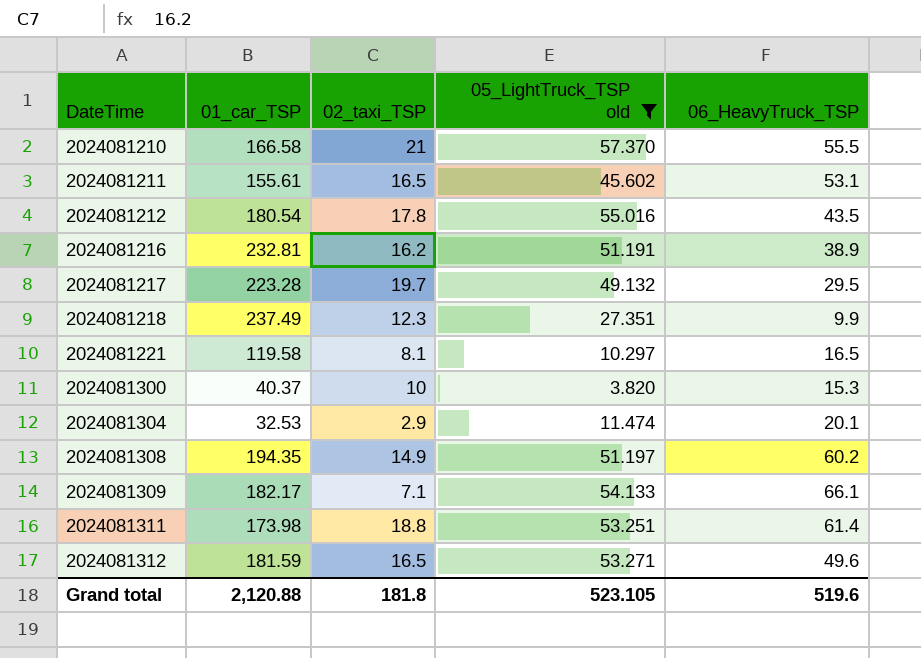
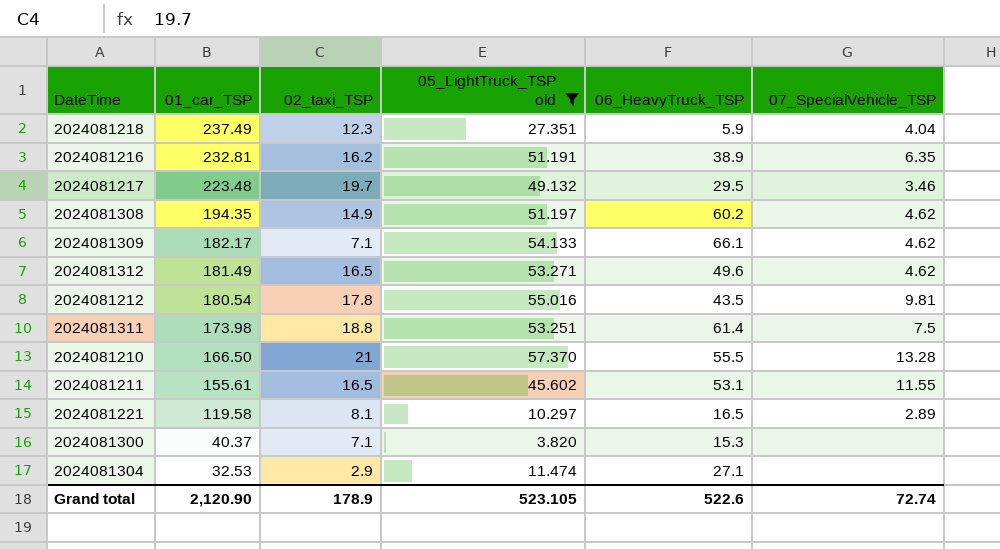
row order: DateTime ascending -> 01_car_TSP descending
column 07_SpecialVehicle_TSP | position: none -> 6
2024081218 | 06_HeavyTruck_TSP: 9.9 -> 5.9
2024081217 | 01_car_TSP: 223.28 -> 223.48
2024081312 | 01_car_TSP: 181.59 -> 181.49
2024081210 | 01_car_TSP: 166.58 -> 166.50
2024081300 | 02_taxi_TSP: 10 -> 7.1
2024081304 | 06_HeavyTruck_TSP: 20.1 -> 27.1
Grand total | 01_car_TSP: 2,120.88 -> 2,120.90
Grand total | 02_taxi_TSP: 181.8 -> 178.9
Grand total | 06_HeavyTruck_TSP: 519.6 -> 522.6

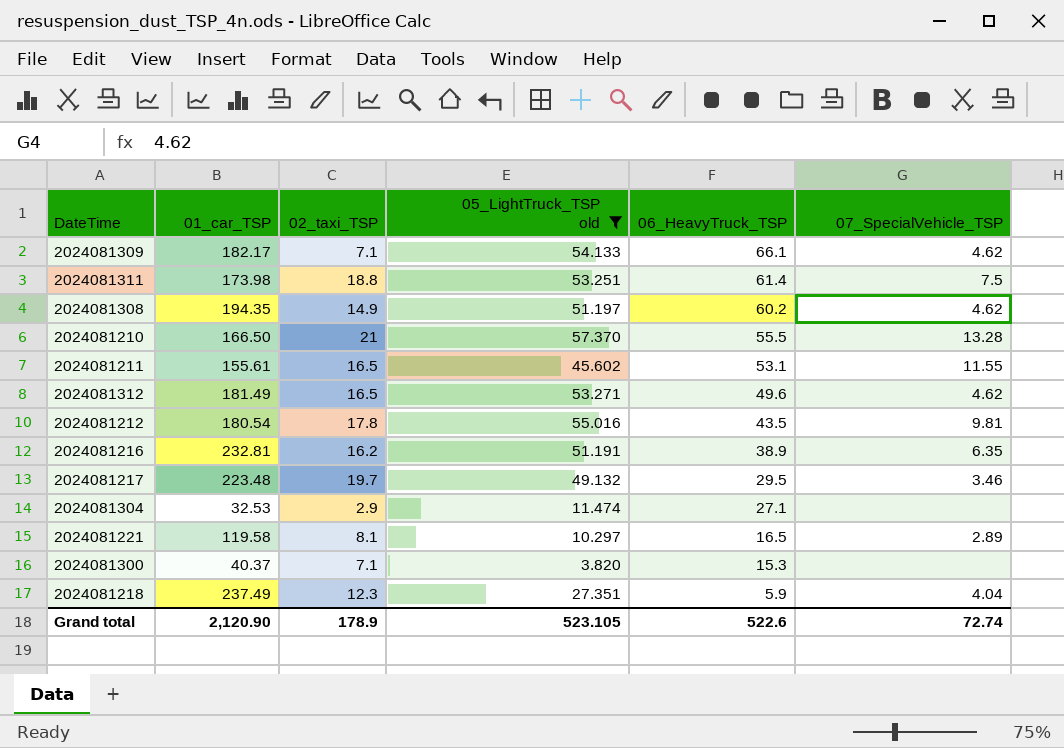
row order: 01_car_TSP descending -> 06_HeavyTruck_TSP descending

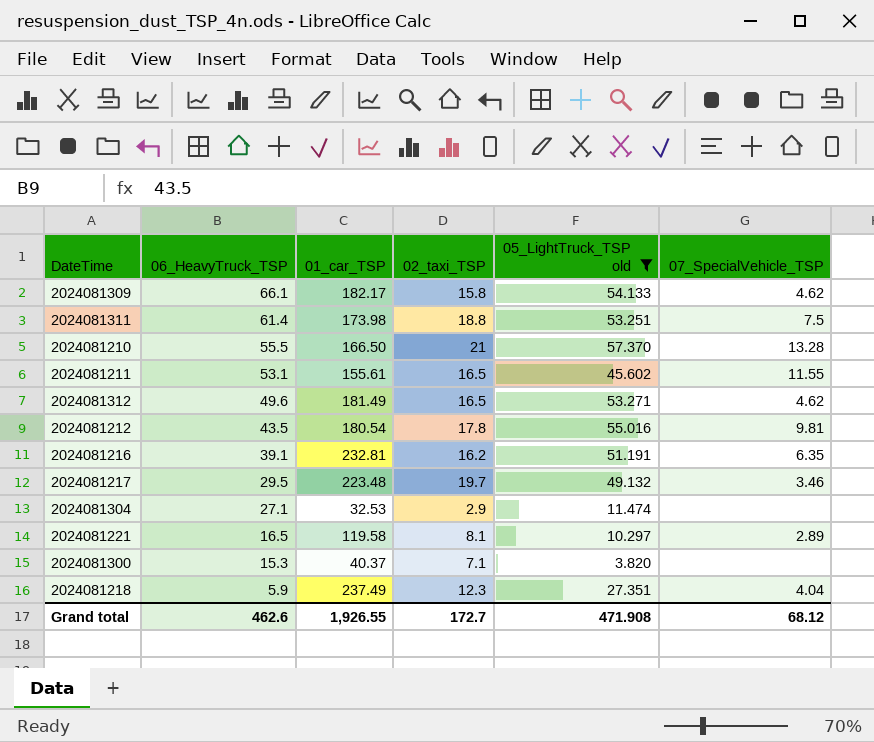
column 06_HeavyTruck_TSP | position: 5 -> 2
row 2024081308: 194.35 | 14.9 | 51.197 | 60.2 | 4.62 -> none
2024081309 | 02_taxi_TSP: 7.1 -> 15.8
2024081216 | 06_HeavyTruck_TSP: 38.9 -> 39.1
Grand total | 06_HeavyTruck_TSP: 522.6 -> 462.6
Grand total | 01_car_TSP: 2,120.90 -> 1,926.55
Grand total | 02_taxi_TSP: 178.9 -> 172.7
Grand total | 05_LightTruck_TSP old: 523.105 -> 471.908
Grand total | 07_SpecialVehicle_TSP: 72.74 -> 68.12

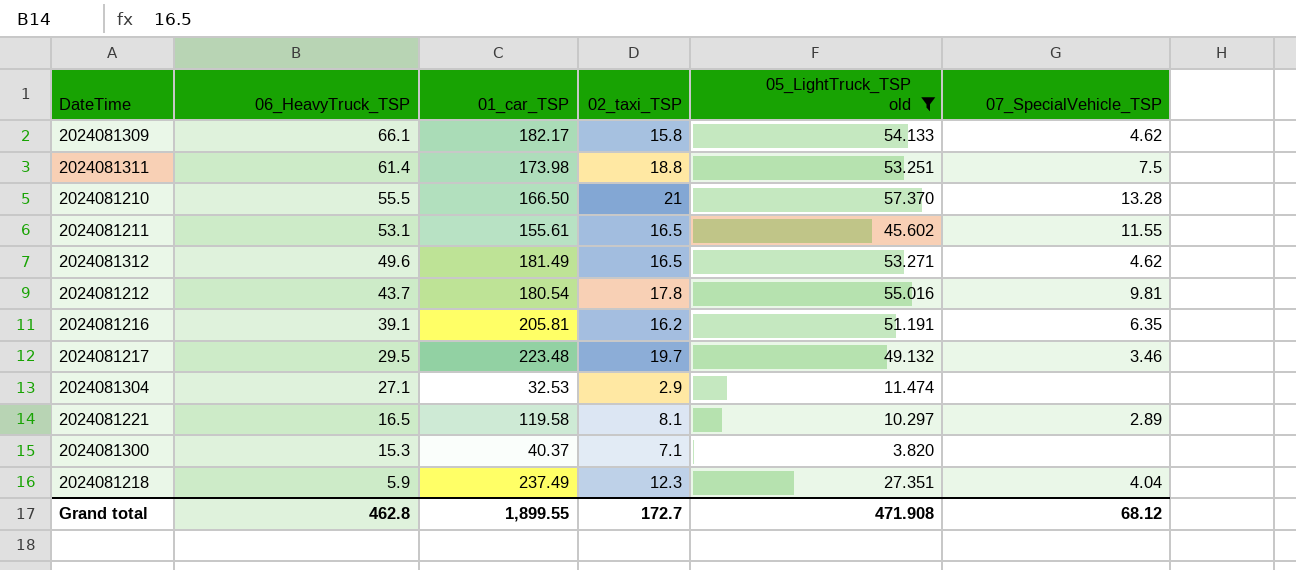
2024081212 | 06_HeavyTruck_TSP: 43.5 -> 43.7
2024081216 | 01_car_TSP: 232.81 -> 205.81
Grand total | 06_HeavyTruck_TSP: 462.6 -> 462.8
Grand total | 01_car_TSP: 1,926.55 -> 1,899.55

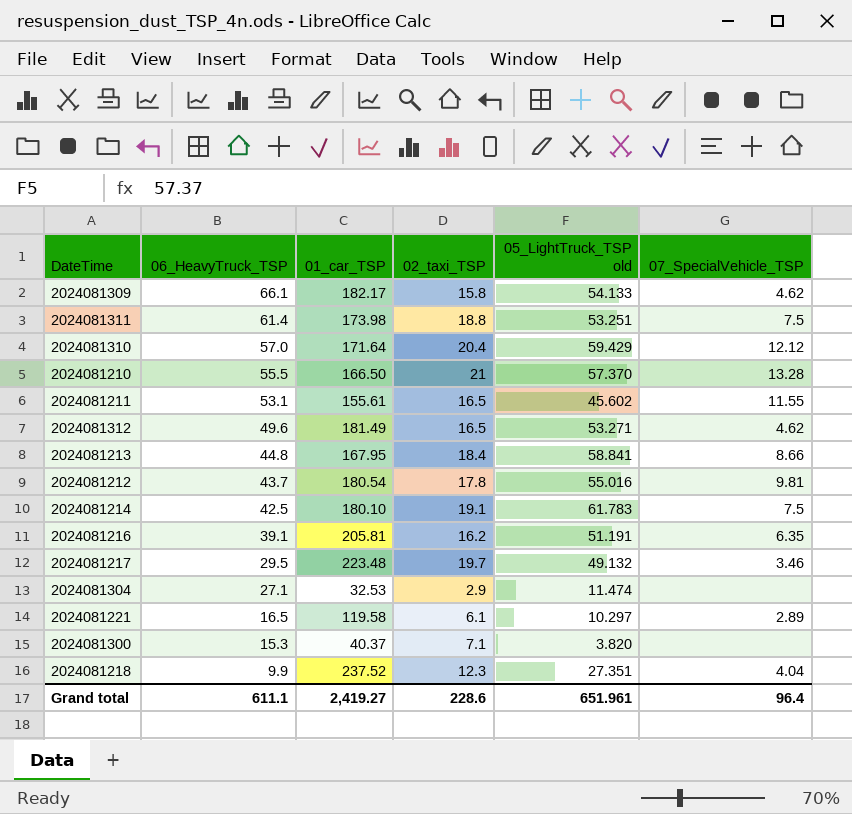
filter: 05_LightTruck_TSP old <= 57.370 -> none
2024081221 | 02_taxi_TSP: 8.1 -> 6.1
2024081218 | 06_HeavyTruck_TSP: 5.9 -> 9.9
2024081218 | 01_car_TSP: 237.49 -> 237.52
Grand total | 06_HeavyTruck_TSP: 462.8 -> 611.1
Grand total | 01_car_TSP: 1,899.55 -> 2,419.27
Grand total | 02_taxi_TSP: 172.7 -> 228.6
Grand total | 05_LightTruck_TSP old: 471.908 -> 651.961
Grand total | 07_SpecialVehicle_TSP: 68.12 -> 96.4

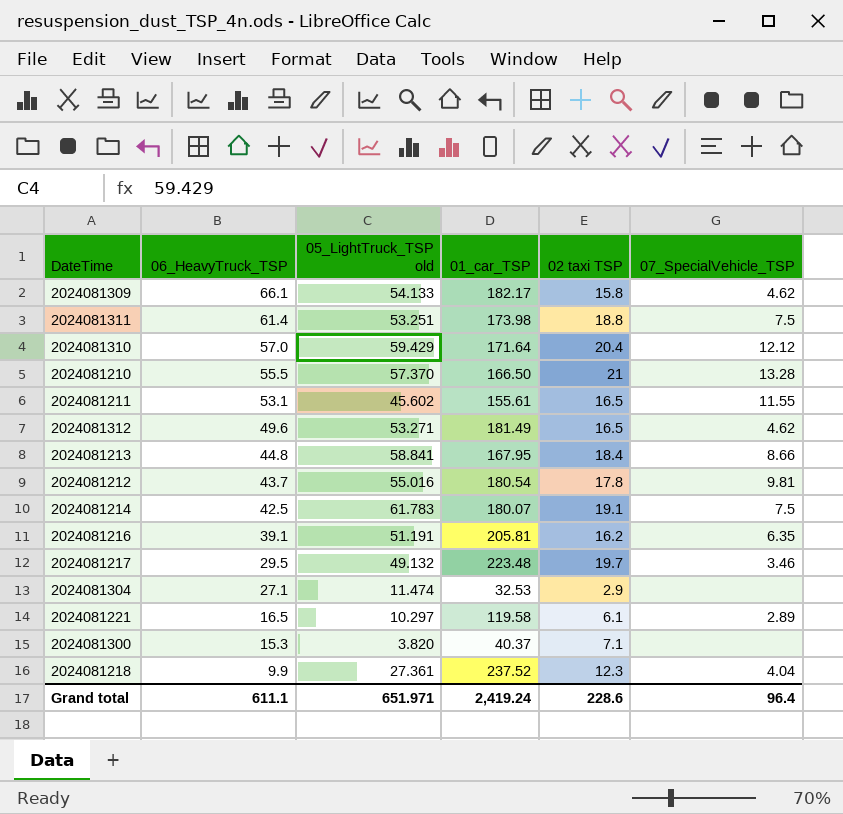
column 05_LightTruck_TSP old | position: 5 -> 3
column name: 02_taxi_TSP -> 02 taxi TSP
2024081214 | 01_car_TSP: 180.10 -> 180.07
2024081218 | 05_LightTruck_TSP old: 27.351 -> 27.361
Grand total | 05_LightTruck_TSP old: 651.961 -> 651.971
Grand total | 01_car_TSP: 2,419.27 -> 2,419.24

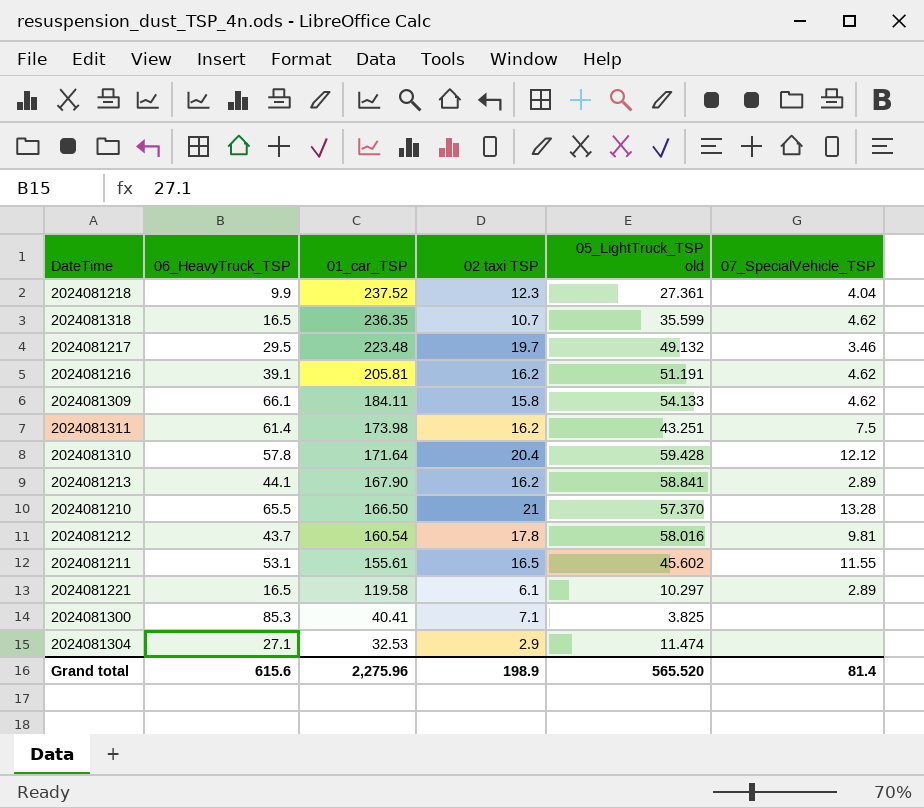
row order: 06_HeavyTruck_TSP descending -> 01_car_TSP descending
column 05_LightTruck_TSP old | position: 3 -> 5
row 2024081312: 49.6 | 53.271 | 181.49 | 16.5 | 4.62 -> none
row 2024081214: 42.5 | 61.783 | 180.07 | 19.1 | 7.5 -> none
row 2024081318: none -> 16.5 | 236.35 | 10.7 | 35.599 | 4.62
2024081216 | 07_SpecialVehicle_TSP: 6.35 -> 4.62
2024081309 | 01_car_TSP: 182.17 -> 184.11
2024081311 | 02 taxi TSP: 18.8 -> 16.2
2024081311 | 05_LightTruck_TSP old: 53.251 -> 43.251
2024081310 | 06_HeavyTruck_TSP: 57.0 -> 57.8
2024081310 | 05_LightTruck_TSP old: 59.429 -> 59.428
2024081213 | 06_HeavyTruck_TSP: 44.8 -> 44.1
2024081213 | 01_car_TSP: 167.95 -> 167.90
2024081213 | 02 taxi TSP: 18.4 -> 16.2
2024081213 | 07_SpecialVehicle_TSP: 8.66 -> 2.89
2024081210 | 06_HeavyTruck_TSP: 55.5 -> 65.5
2024081212 | 01_car_TSP: 180.54 -> 160.54
2024081212 | 05_LightTruck_TSP old: 55.016 -> 58.016
2024081300 | 06_HeavyTruck_TSP: 15.3 -> 85.3
2024081300 | 01_car_TSP: 40.37 -> 40.41
2024081300 | 05_LightTruck_TSP old: 3.820 -> 3.825
Grand total | 06_HeavyTruck_TSP: 611.1 -> 615.6
Grand total | 01_car_TSP: 2,419.24 -> 2,275.96
Grand total | 02 taxi TSP: 228.6 -> 198.9
Grand total | 05_LightTruck_TSP old: 651.971 -> 565.520
Grand total | 07_SpecialVehicle_TSP: 96.4 -> 81.4

